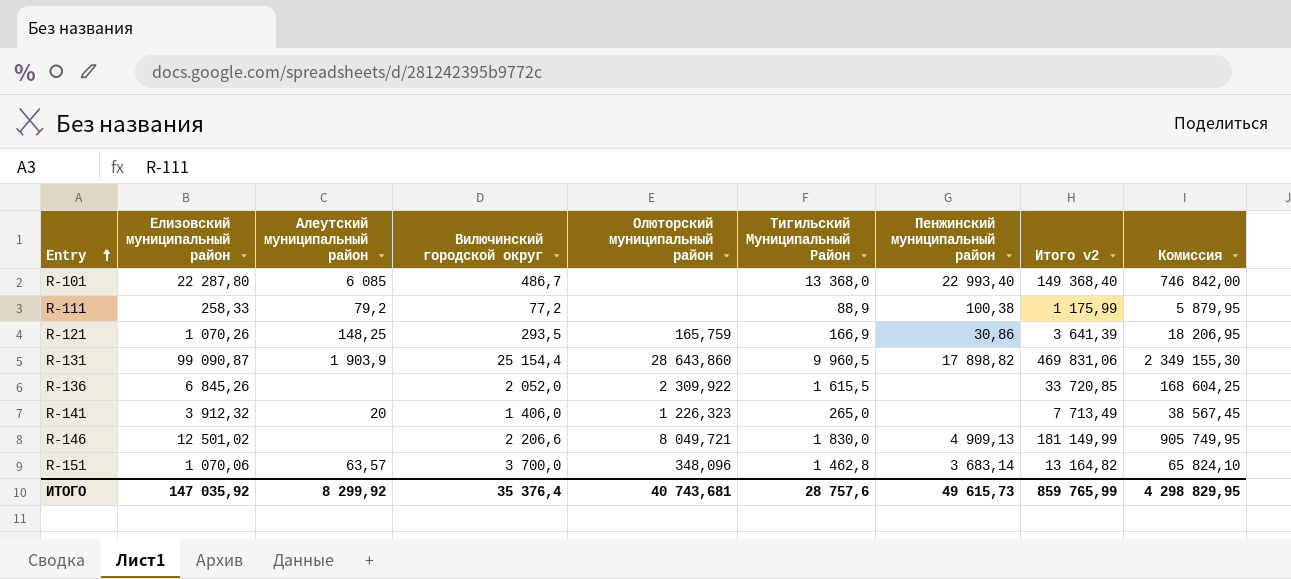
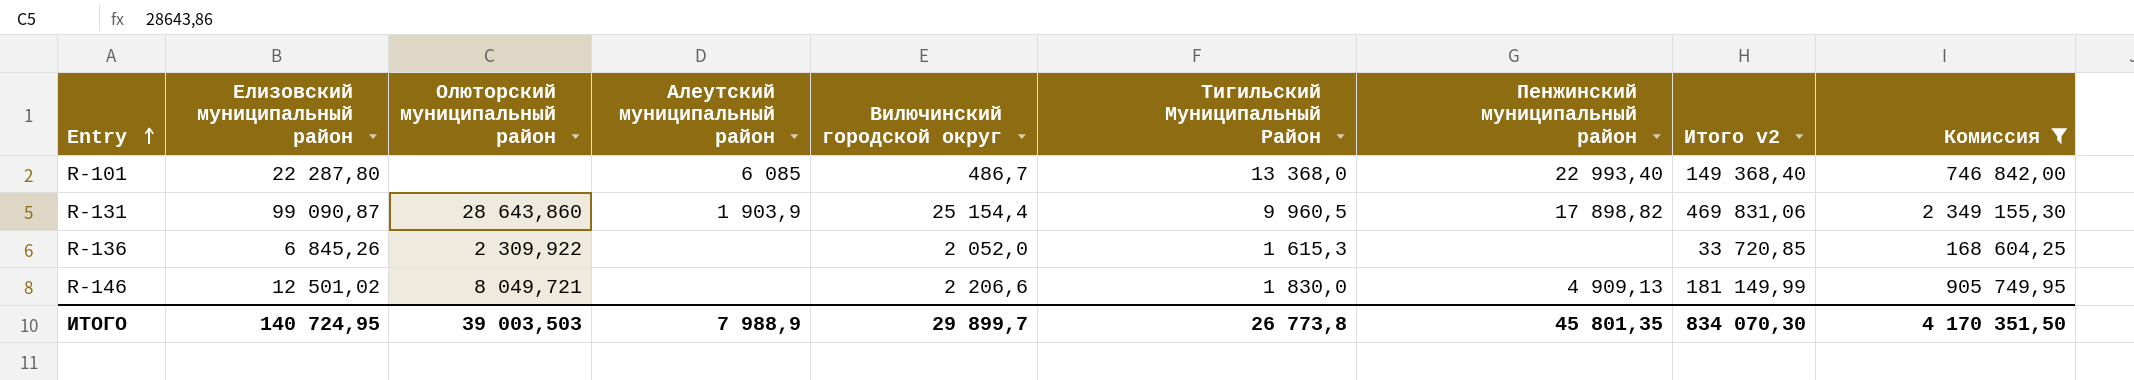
filter: none -> Комиссия >= 168 604,25
column Олюторский муниципальный район | position: 5 -> 3
R-136 | Тигильский Муниципальный Район: 1 615,5 -> 1 615,3
ИТОГО | Елизовский муниципальный район: 147 035,92 -> 140 724,95
ИТОГО | Олюторский муниципальный район: 40 743,681 -> 39 003,503
ИТОГО | Алеутский муниципальный район: 8 299,92 -> 7 988,9
ИТОГО | Вилючинский городской округ: 35 376,4 -> 29 899,7
ИТОГО | Тигильский Муниципальный Район: 28 757,6 -> 26 773,8
ИТОГО | Пенжинский муниципальный район: 49 615,73 -> 45 801,35
ИТОГО | Итого v2: 859 765,99 -> 834 070,30
ИТОГО | Комиссия: 4 298 829,95 -> 4 170 351,50

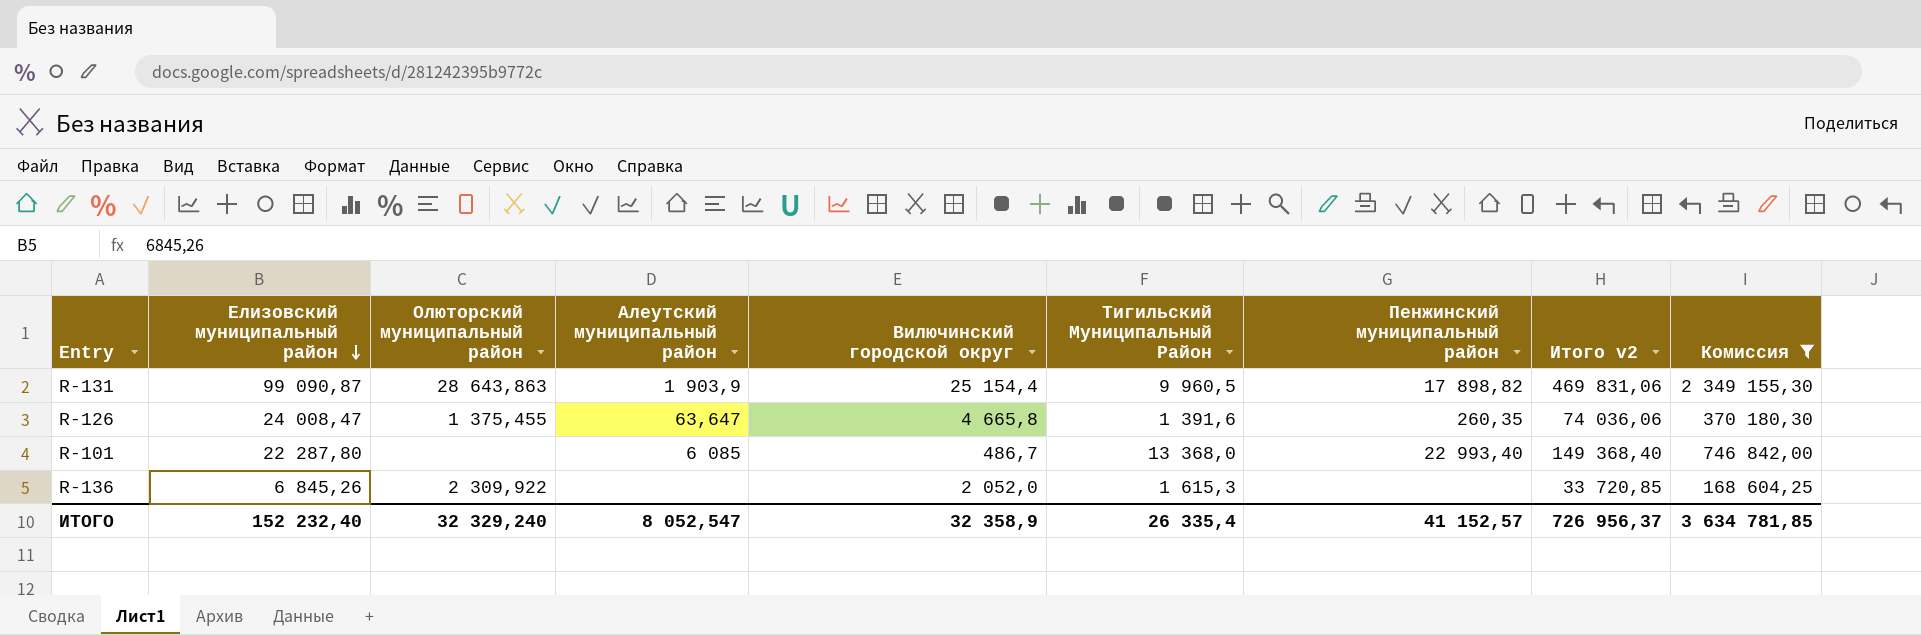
row order: Entry ascending -> Елизовский муниципальный район descending
row R-146: 12 501,02 | 8 049,721 | none | 2 206,6 | 1 830,0 | 4 909,13 | 181 149,99 | 905 749,95 -> none
R-131 | Олюторский муниципальный район: 28 643,860 -> 28 643,863
row R-126: none -> 24 008,47 | 1 375,455 | 63,647 | 4 665,8 | 1 391,6 | 260,35 | 74 036,06 | 370 180,30
ИТОГО | Елизовский муниципальный район: 140 724,95 -> 152 232,40
ИТОГО | Олюторский муниципальный район: 39 003,503 -> 32 329,240
ИТОГО | Алеутский муниципальный район: 7 988,9 -> 8 052,547
ИТОГО | Вилючинский городской округ: 29 899,7 -> 32 358,9
ИТОГО | Тигильский Муниципальный Район: 26 773,8 -> 26 335,4
ИТОГО | Пенжинский муниципальный район: 45 801,35 -> 41 152,57
ИТОГО | Итого v2: 834 070,30 -> 726 956,37
ИТОГО | Комиссия: 4 170 351,50 -> 3 634 781,85

